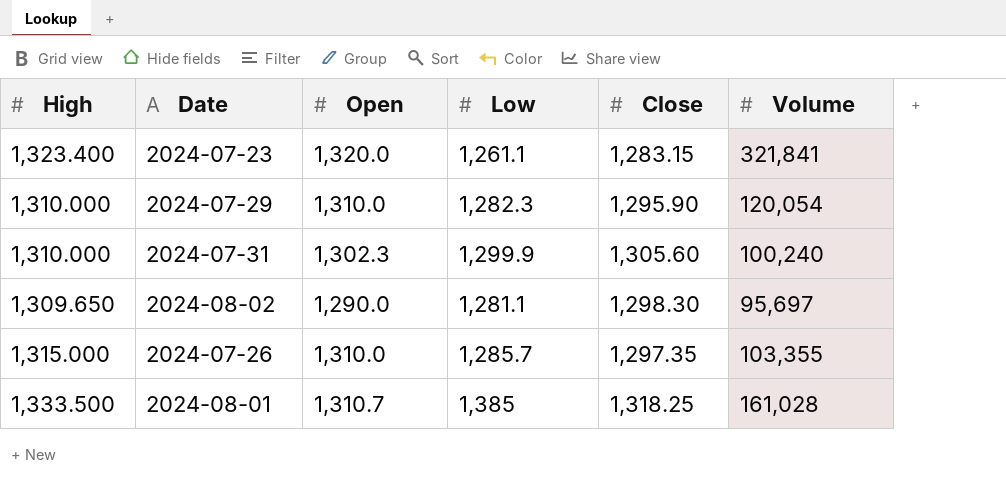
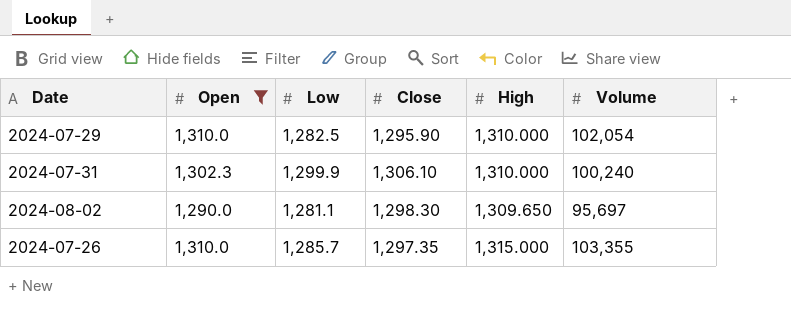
filter: none -> Open <= 1,310.0
column High | position: 1 -> 5
2024-07-29 | Low: 1,282.3 -> 1,282.5
2024-07-29 | Volume: 120,054 -> 102,054
2024-07-31 | Close: 1,305.60 -> 1,306.10

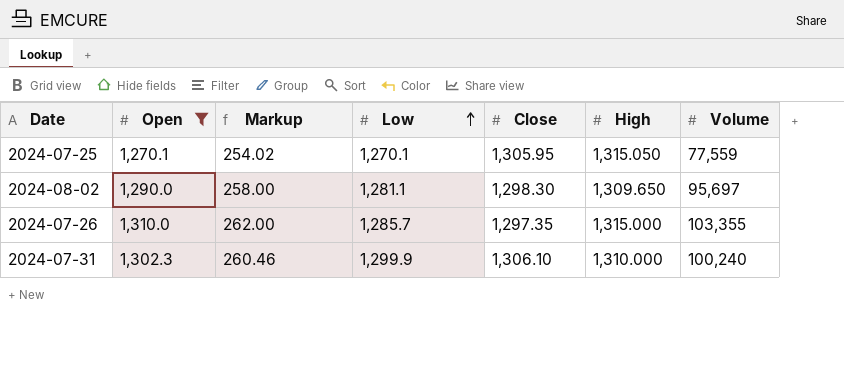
row order: none -> Low ascending
column Markup | formula: none -> [Open] * 0.2
row 2024-07-29: 1,310.0 | 1,282.5 | 1,295.90 | 1,310.000 | 102,054 -> none
row 2024-07-25: none -> 1,270.1 | 254.02 | 1,270.1 | 1,305.95 | 1,315.050 | 77,559

